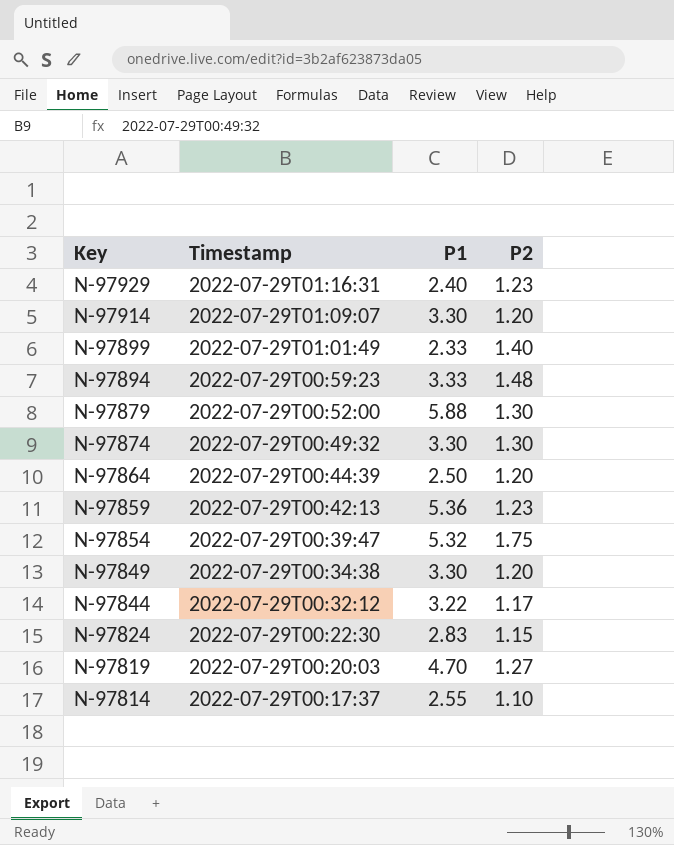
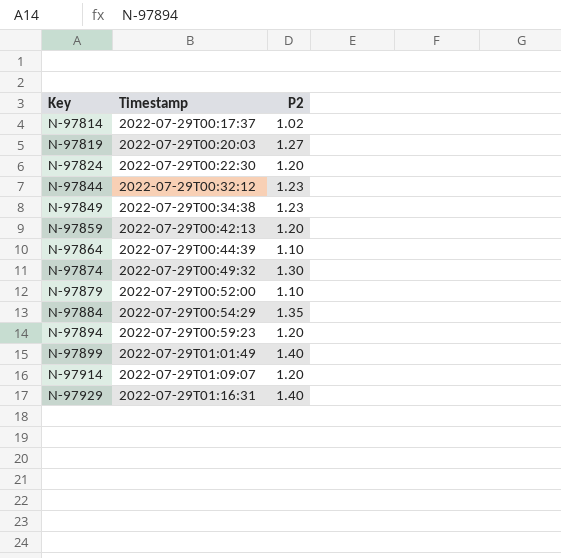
row order: Key descending -> Key ascending
column P1 | position: 3 -> none
row N-97854: 2022-07-29T00:39:47 | 5.32 | 1.75 -> none
N-97814 | P2: 1.10 -> 1.02
N-97824 | P2: 1.15 -> 1.20
N-97844 | P2: 1.17 -> 1.23
N-97849 | P2: 1.20 -> 1.23
N-97859 | P2: 1.23 -> 1.20
N-97864 | P2: 1.20 -> 1.10
N-97879 | P2: 1.30 -> 1.10
row N-97884: none -> 2022-07-29T00:54:29 | 1.35
N-97894 | P2: 1.48 -> 1.20
N-97929 | P2: 1.23 -> 1.40

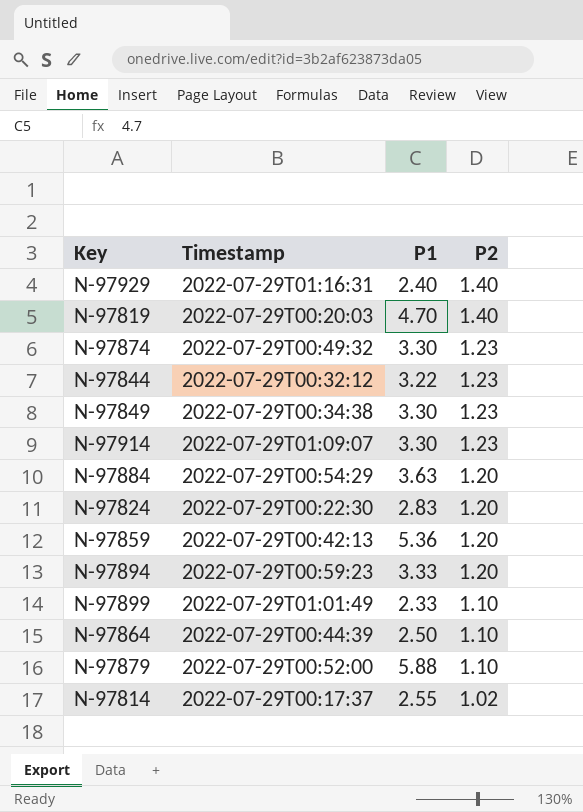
row order: Key ascending -> P2 descending
column P1 | position: none -> 3
N-97819 | P2: 1.27 -> 1.40
N-97874 | P2: 1.30 -> 1.23
N-97914 | P2: 1.20 -> 1.23
N-97884 | P2: 1.35 -> 1.20
N-97899 | P2: 1.40 -> 1.10

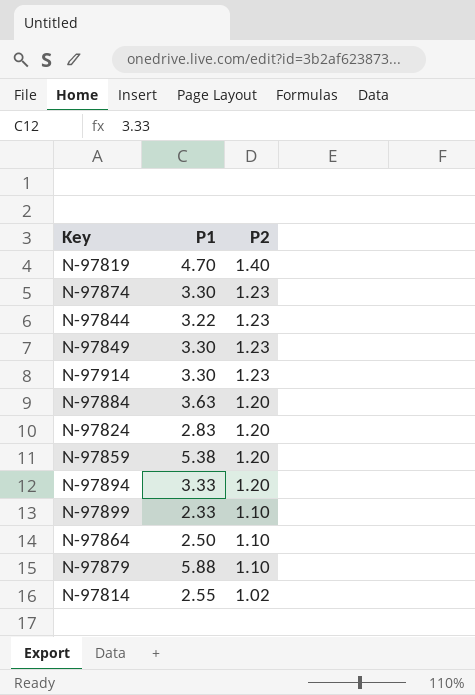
column Timestamp | position: 2 -> none
row N-97929: 2022-07-29T01:16:31 | 2.40 | 1.40 -> none
N-97859 | P1: 5.36 -> 5.38

